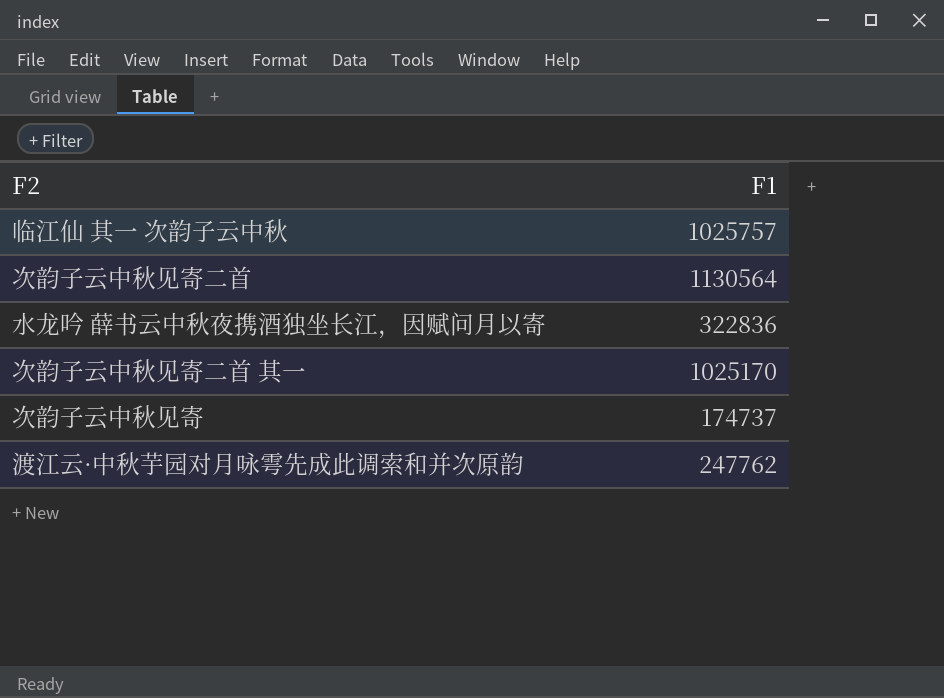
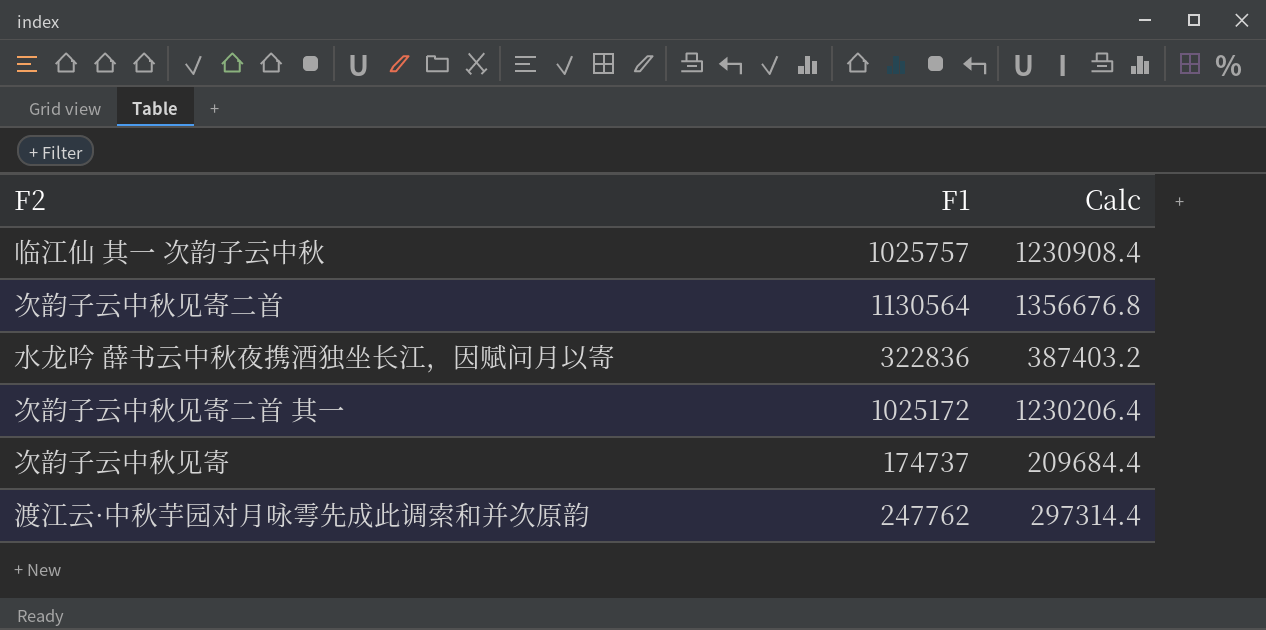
column Calc | formula: none -> [F1] * 1.2
次韵子云中秋见寄二首 其一 | F1: 1025170 -> 1025172

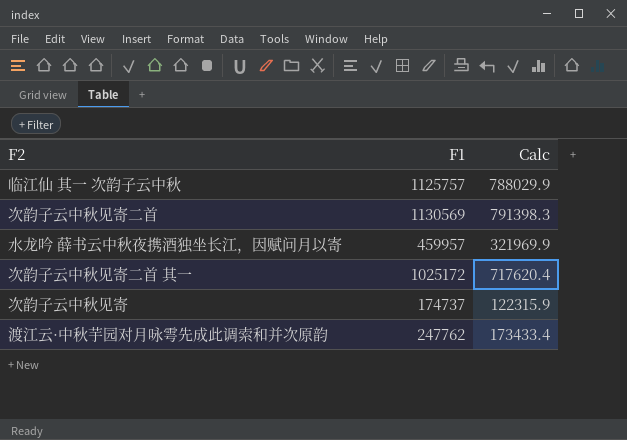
column Calc | formula: [F1] * 1.2 -> [F1] * 0.7
临江仙 其一 次韵子云中秋 | F1: 1025757 -> 1125757
次韵子云中秋见寄二首 | F1: 1130564 -> 1130569
水龙吟 薛书云中秋夜携酒独坐长江，因赋问月以寄 | F1: 322836 -> 459957

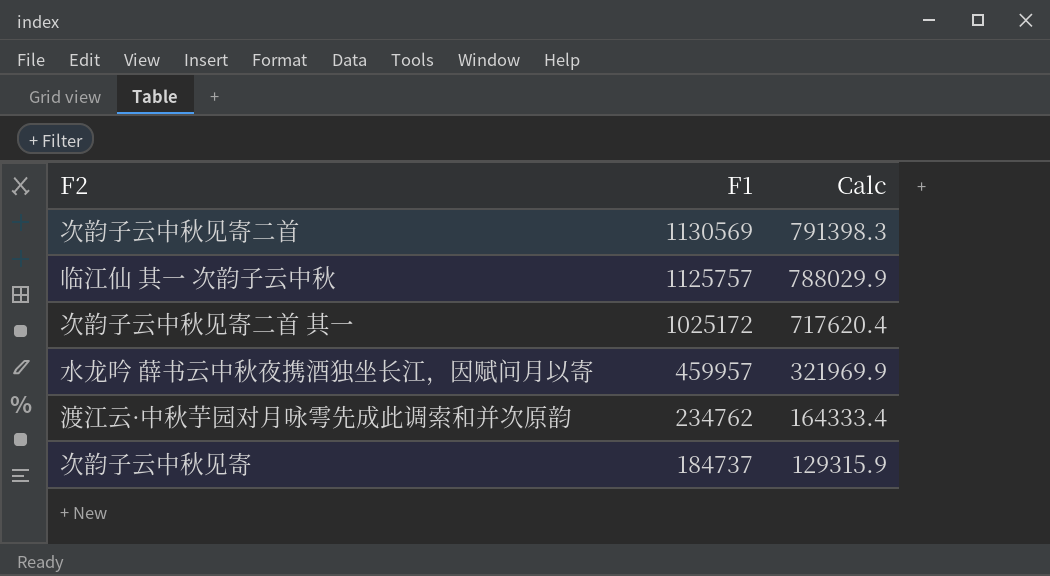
row order: none -> F1 descending
渡江云·中秋芋园对月咏雩先成此调索和并次原韵 | F1: 247762 -> 234762
渡江云·中秋芋园对月咏雩先成此调索和并次原韵 | Calc: 173433.4 -> 164333.4
次韵子云中秋见寄 | F1: 174737 -> 184737
次韵子云中秋见寄 | Calc: 122315.9 -> 129315.9

